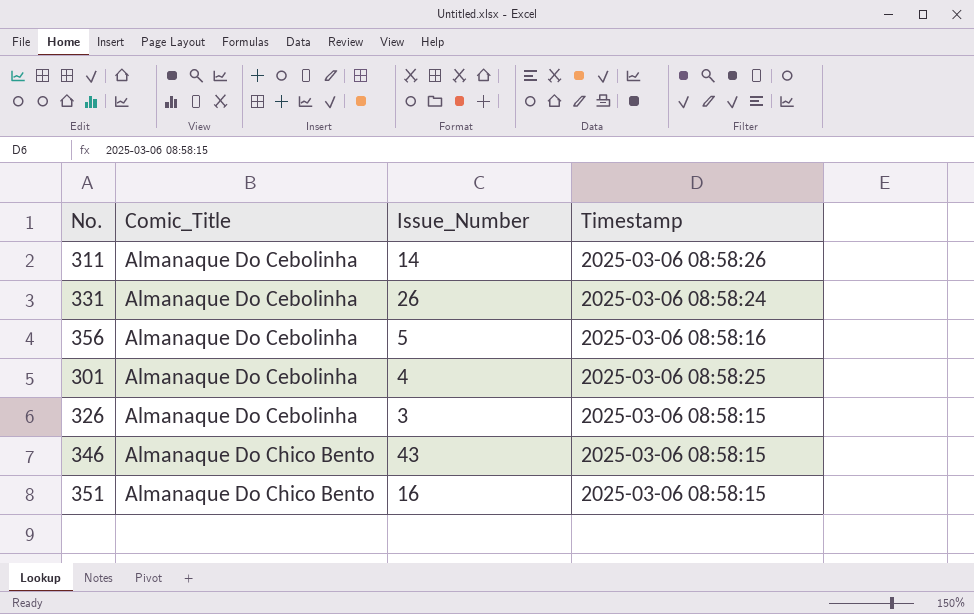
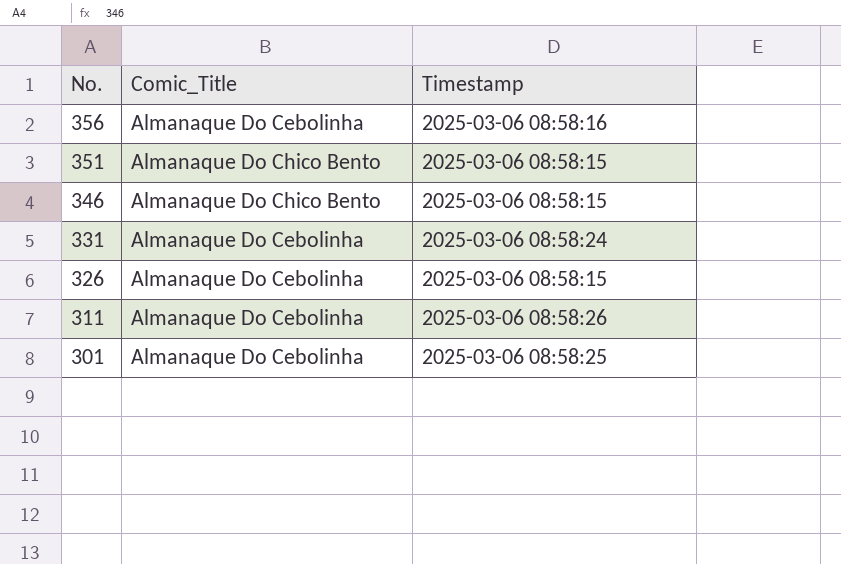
row order: Comic_Title ascending -> No. descending
column Issue_Number | position: 3 -> none

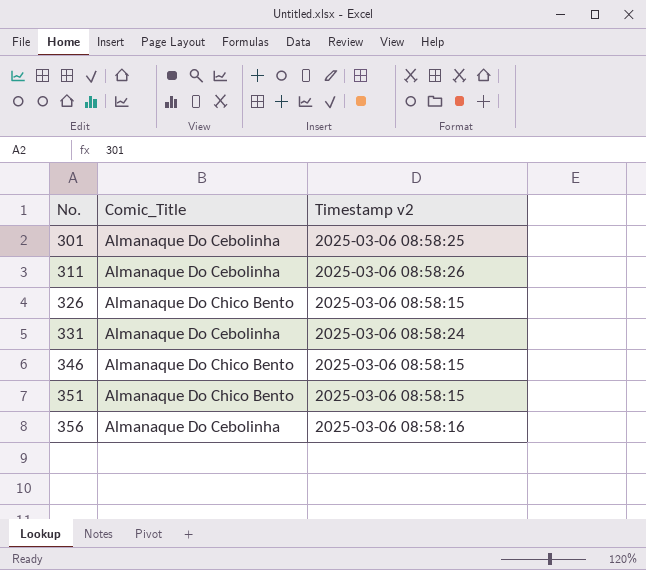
row order: No. descending -> No. ascending
column name: Timestamp -> Timestamp v2
326 | Comic_Title: Almanaque Do Cebolinha -> Almanaque Do Chico Bento

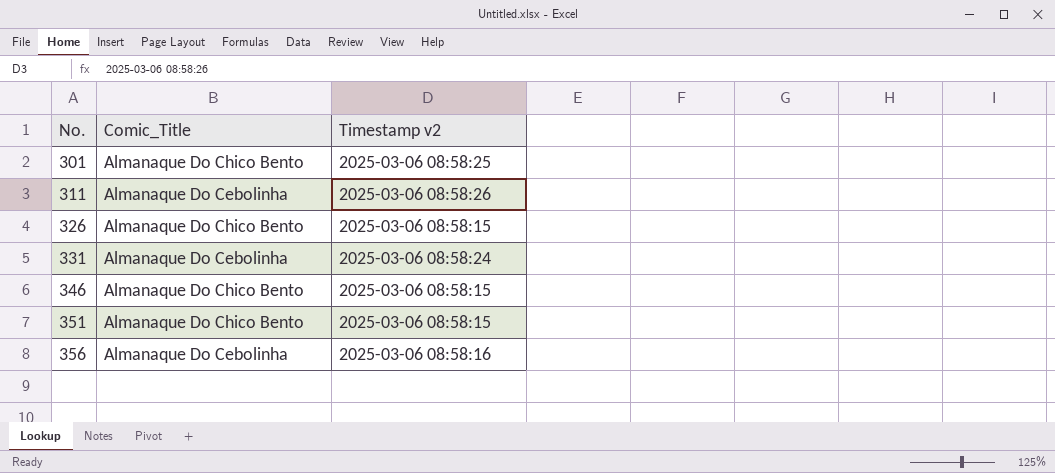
301 | Comic_Title: Almanaque Do Cebolinha -> Almanaque Do Chico Bento

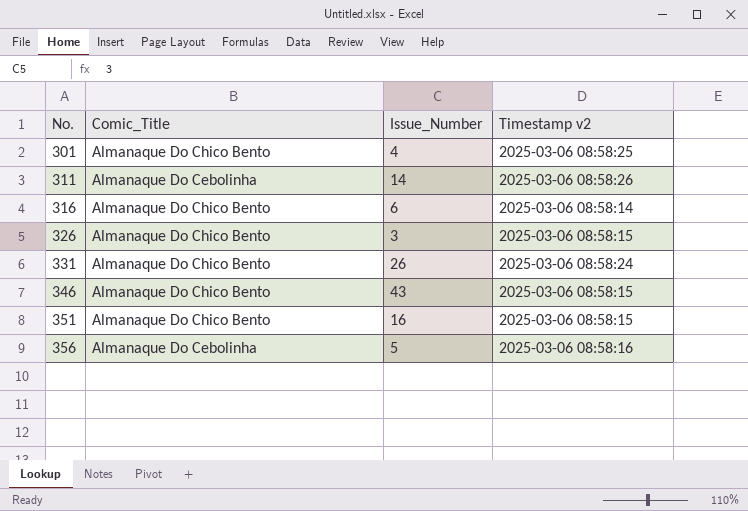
column Issue_Number | position: none -> 3
row 316: none -> Almanaque Do Chico Bento | 6 | 2025-03-06 08:58:14
331 | Comic_Title: Almanaque Do Cebolinha -> Almanaque Do Chico Bento

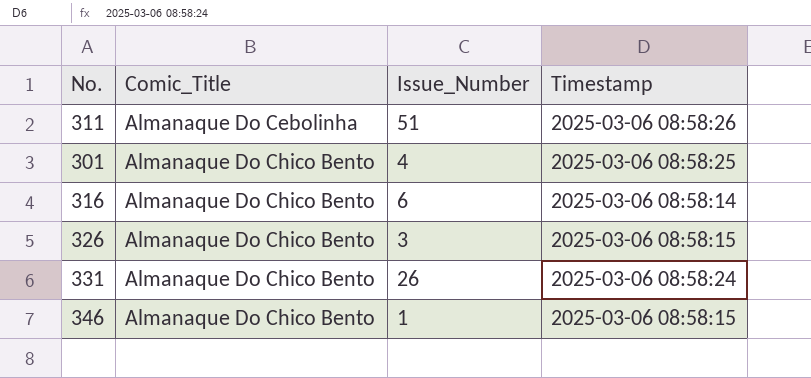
row order: No. ascending -> Comic_Title ascending
column name: Timestamp v2 -> Timestamp
row 351: Almanaque Do Chico Bento | 16 | 2025-03-06 08:58:15 -> none
row 356: Almanaque Do Cebolinha | 5 | 2025-03-06 08:58:16 -> none
311 | Issue_Number: 14 -> 51
346 | Issue_Number: 43 -> 1

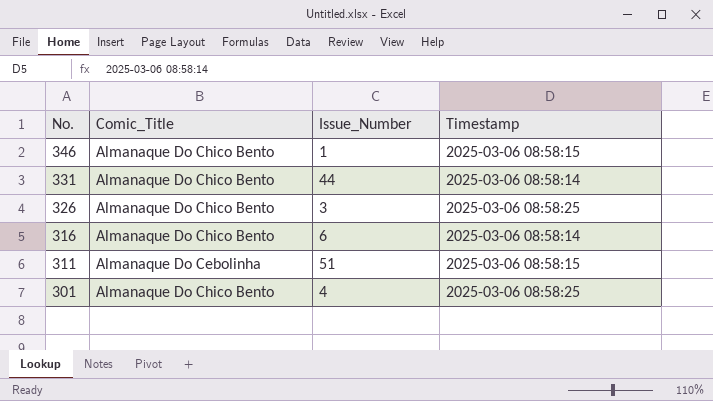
row order: Comic_Title ascending -> No. descending
331 | Issue_Number: 26 -> 44
331 | Timestamp: 2025-03-06 08:58:24 -> 2025-03-06 08:58:14
326 | Timestamp: 2025-03-06 08:58:15 -> 2025-03-06 08:58:25
311 | Timestamp: 2025-03-06 08:58:26 -> 2025-03-06 08:58:15

